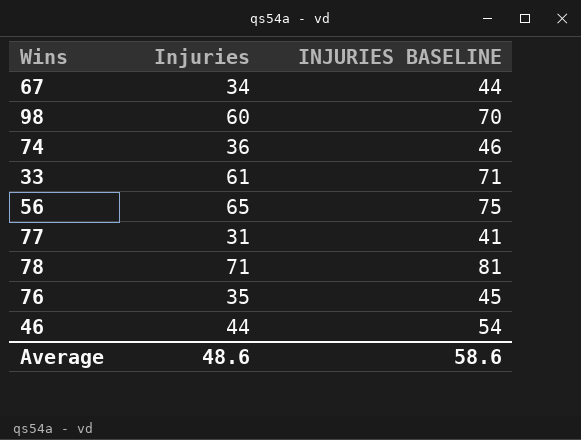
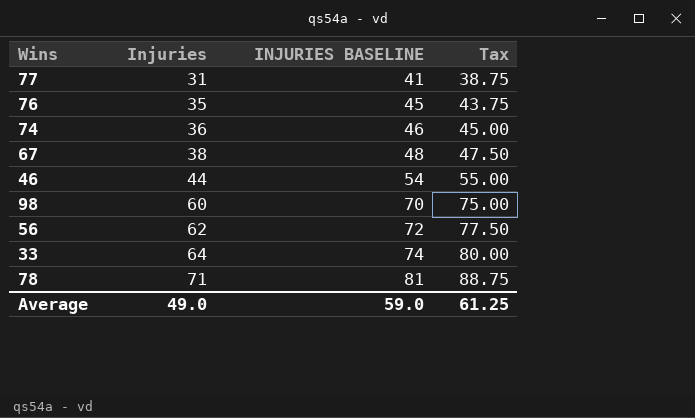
row order: none -> Injuries ascending
column Tax | formula: none -> [Injuries] * 1.25
67 | Injuries: 34 -> 38
67 | INJURIES BASELINE: 44 -> 48
56 | Injuries: 65 -> 62
56 | INJURIES BASELINE: 75 -> 72
33 | Injuries: 61 -> 64
33 | INJURIES BASELINE: 71 -> 74
Average | Injuries: 48.6 -> 49.0
Average | INJURIES BASELINE: 58.6 -> 59.0

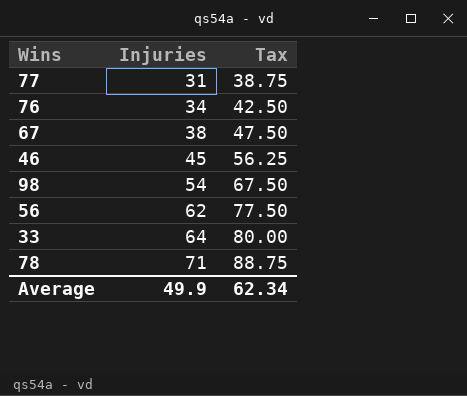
column INJURIES BASELINE | formula: [Injuries] + 10 -> none
row 74: 36 | 46 | 45.00 -> none
76 | Injuries: 35 -> 34
76 | Tax: 43.75 -> 42.50
46 | Injuries: 44 -> 45
46 | Tax: 55.00 -> 56.25
98 | Injuries: 60 -> 54
98 | Tax: 75.00 -> 67.50
Average | Injuries: 49.0 -> 49.9
Average | Tax: 61.25 -> 62.34

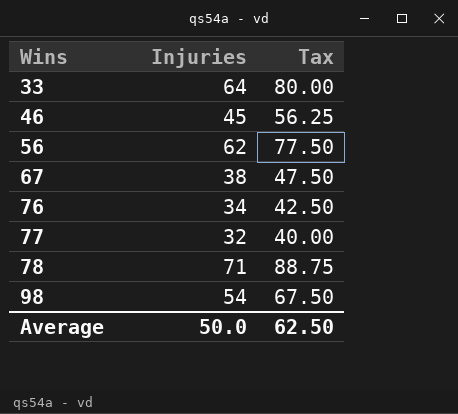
row order: Injuries ascending -> Wins ascending
77 | Injuries: 31 -> 32
77 | Tax: 38.75 -> 40.00
Average | Injuries: 49.9 -> 50.0
Average | Tax: 62.34 -> 62.50

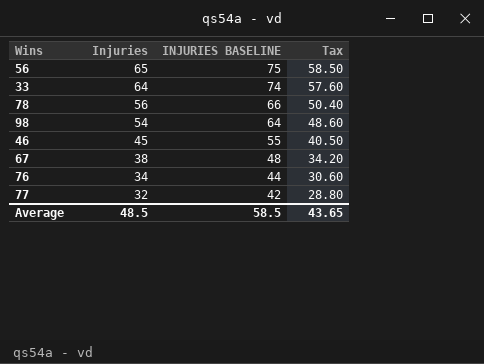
row order: Wins ascending -> Injuries descending
column INJURIES BASELINE | formula: none -> [Injuries] + 10
column Tax | formula: [Injuries] * 1.25 -> [Injuries] * 0.9
56 | Injuries: 62 -> 65
78 | Injuries: 71 -> 56
Average | Injuries: 50.0 -> 48.5
Average | Tax: 62.50 -> 43.65

